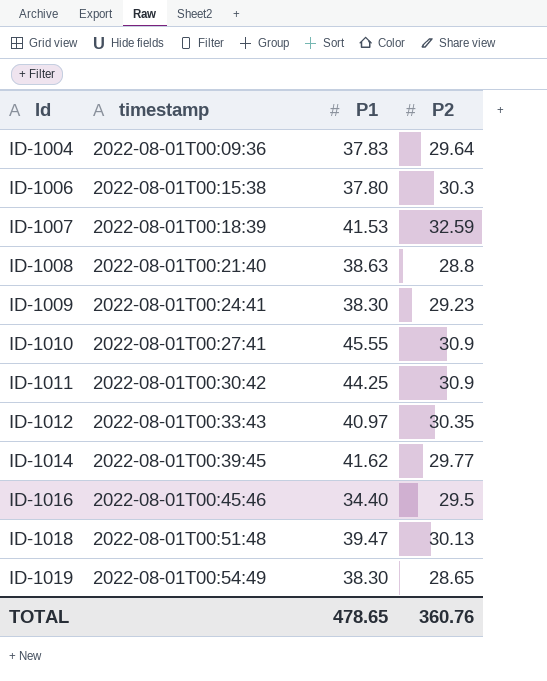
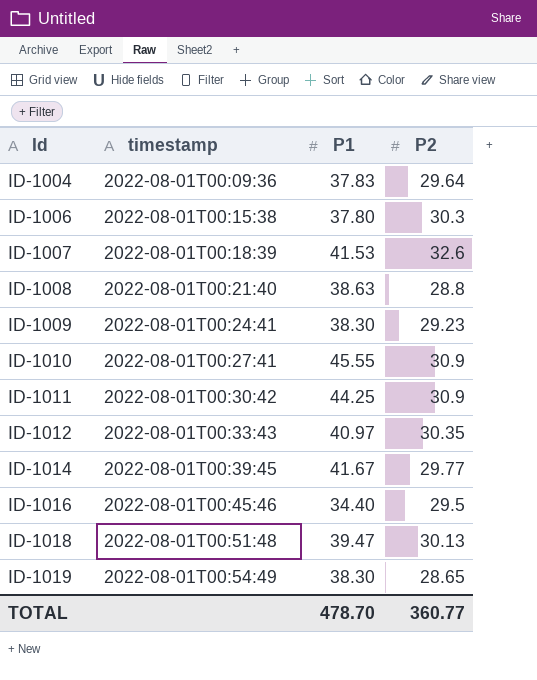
ID-1007 | P2: 32.59 -> 32.6
ID-1014 | P1: 41.62 -> 41.67
TOTAL | P1: 478.65 -> 478.70
TOTAL | P2: 360.76 -> 360.77

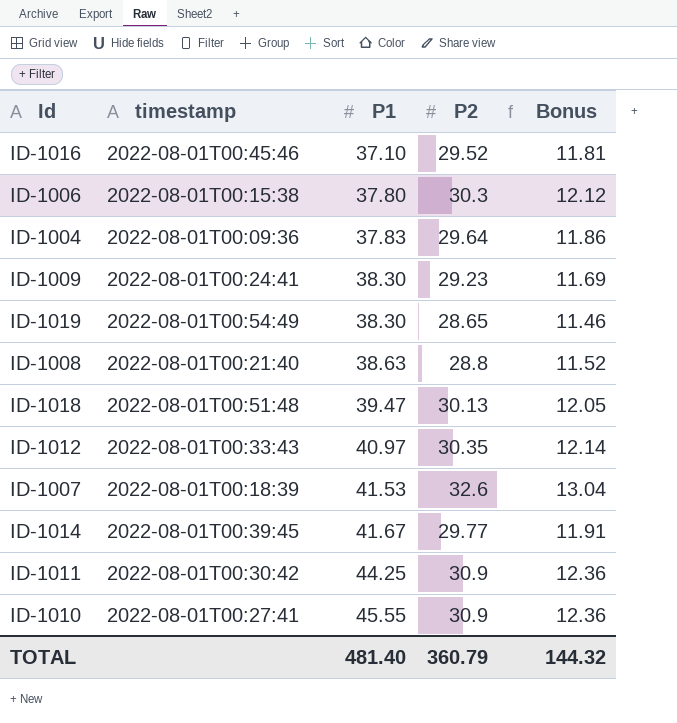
row order: Id ascending -> P1 ascending
column Bonus | formula: none -> [P2] * 0.4
ID-1016 | P1: 34.40 -> 37.10
ID-1016 | P2: 29.5 -> 29.52
TOTAL | P1: 478.70 -> 481.40
TOTAL | P2: 360.77 -> 360.79

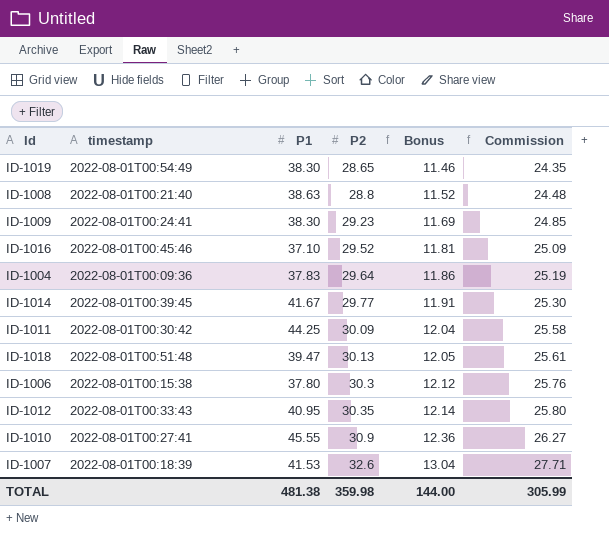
row order: P1 ascending -> P2 ascending
column Commission | formula: none -> [P2] * 0.85
ID-1011 | P2: 30.9 -> 30.09
ID-1011 | Bonus: 12.36 -> 12.04
ID-1012 | P1: 40.97 -> 40.95
TOTAL | P1: 481.40 -> 481.38
TOTAL | P2: 360.79 -> 359.98
TOTAL | Bonus: 144.32 -> 144.00

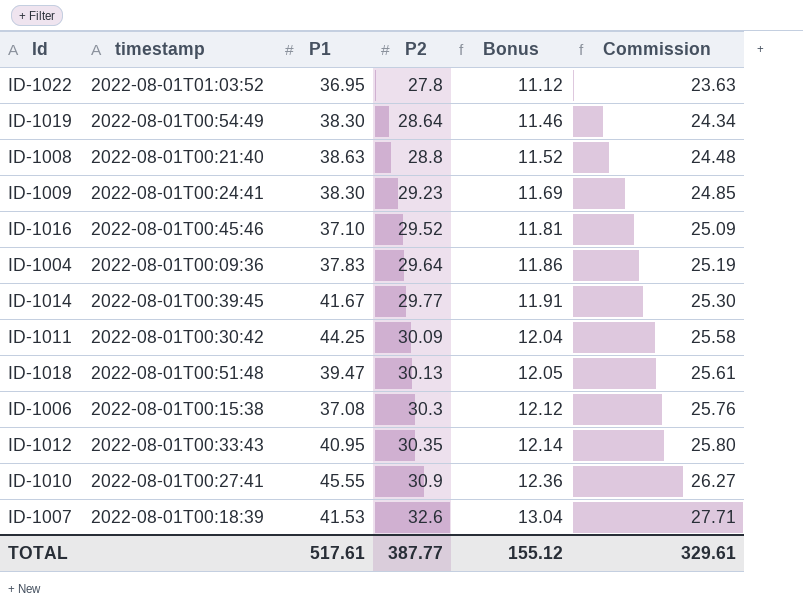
row ID-1022: none -> 2022-08-01T01:03:52 | 36.95 | 27.8 | 11.12 | 23.63
ID-1019 | P2: 28.65 -> 28.64
ID-1019 | Commission: 24.35 -> 24.34
ID-1006 | P1: 37.80 -> 37.08
TOTAL | P1: 481.38 -> 517.61
TOTAL | P2: 359.98 -> 387.77
TOTAL | Bonus: 144.00 -> 155.12
TOTAL | Commission: 305.99 -> 329.61

